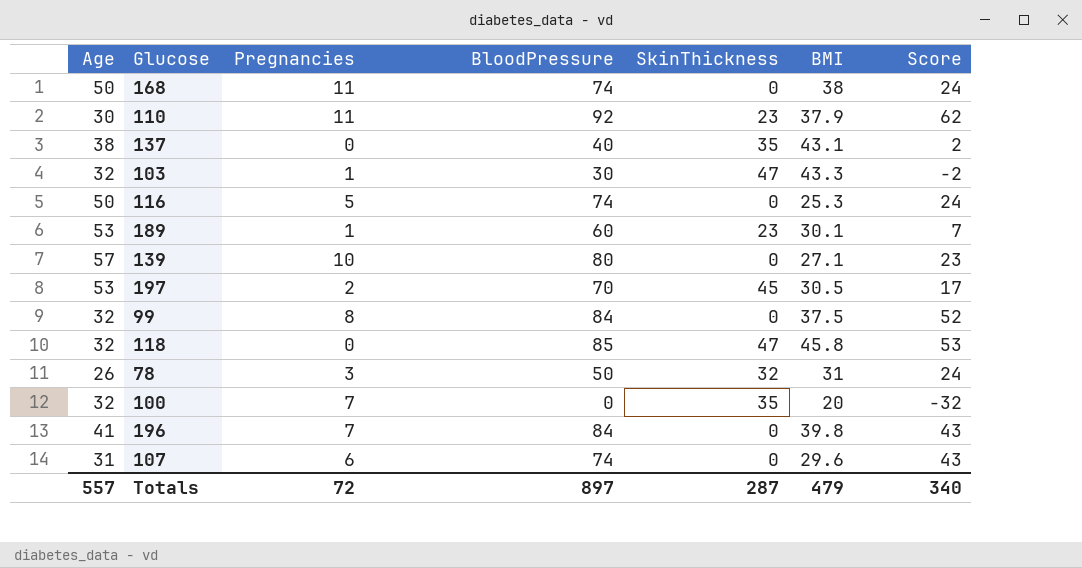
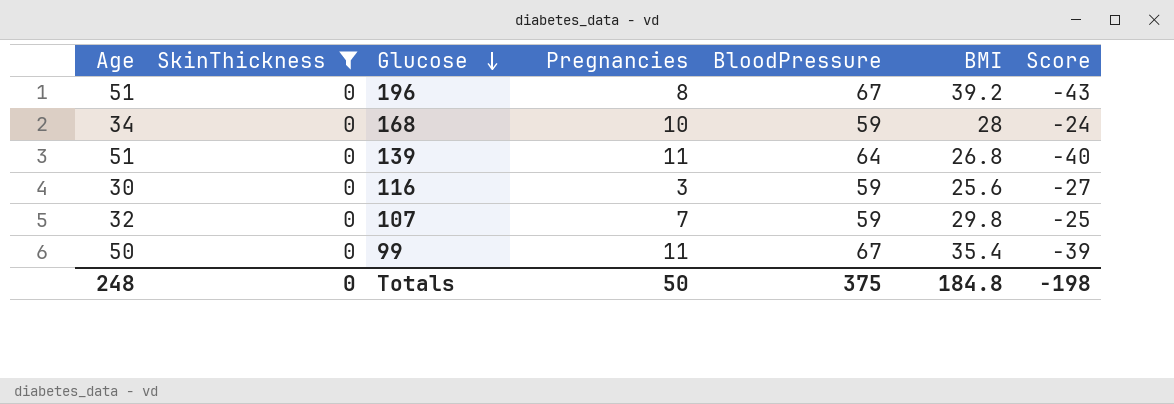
filter: none -> SkinThickness = 0
row order: none -> Glucose descending
column SkinThickness | position: 5 -> 2
column Score | formula: [BloodPressure] - [Age] -> [Pregnancies] - [Age]
196 | Age: 41 -> 51
196 | Pregnancies: 7 -> 8
196 | BloodPressure: 84 -> 67
196 | BMI: 39.8 -> 39.2
168 | Age: 50 -> 34
168 | Pregnancies: 11 -> 10
168 | BloodPressure: 74 -> 59
168 | BMI: 38 -> 28
139 | Age: 57 -> 51
139 | Pregnancies: 10 -> 11
139 | BloodPressure: 80 -> 64
139 | BMI: 27.1 -> 26.8
116 | Age: 50 -> 30
116 | Pregnancies: 5 -> 3
116 | BloodPressure: 74 -> 59
116 | BMI: 25.3 -> 25.6
107 | Age: 31 -> 32
107 | Pregnancies: 6 -> 7
107 | BloodPressure: 74 -> 59
107 | BMI: 29.6 -> 29.8
99 | Age: 32 -> 50
99 | Pregnancies: 8 -> 11
99 | BloodPressure: 84 -> 67
99 | BMI: 37.5 -> 35.4
Totals | Age: 557 -> 248
Totals | SkinThickness: 287 -> 0
Totals | Pregnancies: 72 -> 50
Totals | BloodPressure: 897 -> 375
Totals | BMI: 479 -> 184.8
Totals | Score: 340 -> -198

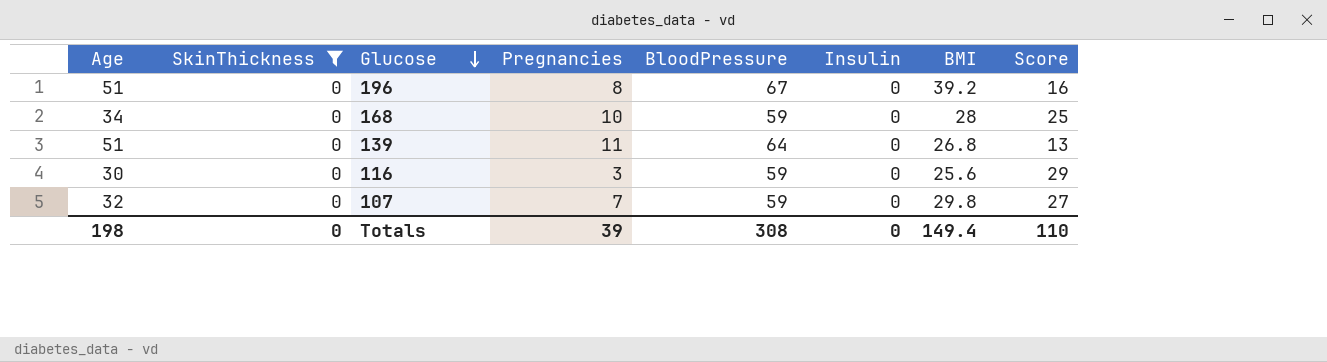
column Insulin | position: none -> 6
column Score | formula: [Pregnancies] - [Age] -> [BloodPressure] - [Age]
row 99: 50 | 0 | 11 | 67 | 35.4 | -39 -> none
Totals | Age: 248 -> 198
Totals | Pregnancies: 50 -> 39
Totals | BloodPressure: 375 -> 308
Totals | BMI: 184.8 -> 149.4
Totals | Score: -198 -> 110

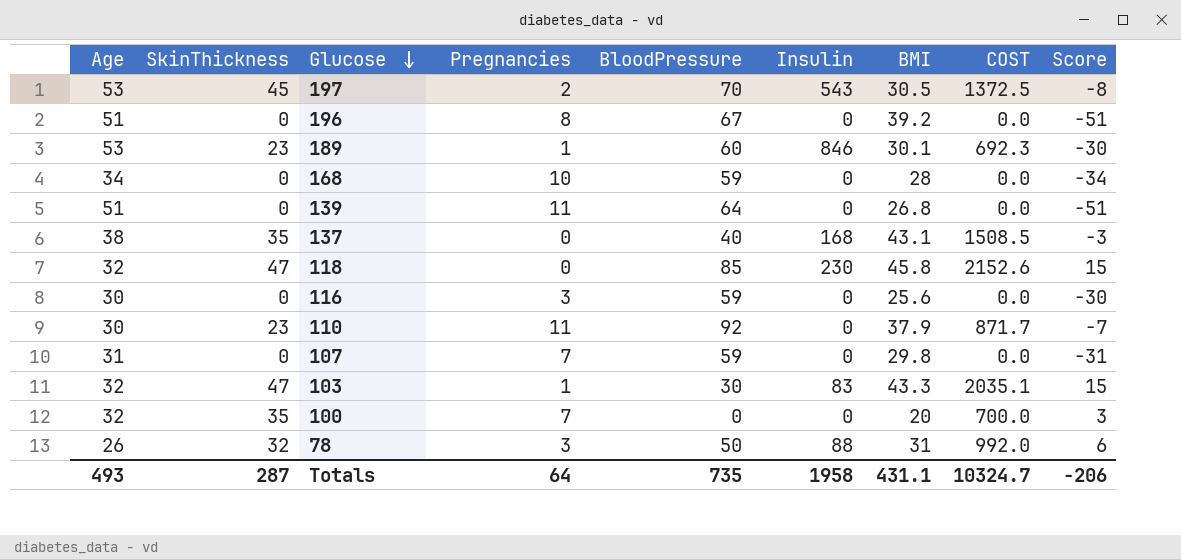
filter: SkinThickness = 0 -> none
column COST | formula: none -> [SkinThickness] * [BMI]
column Score | formula: [BloodPressure] - [Age] -> [SkinThickness] - [Age]
107 | Age: 32 -> 31
Totals | Age: 198 -> 493
Totals | SkinThickness: 0 -> 287
Totals | Pregnancies: 39 -> 64
Totals | BloodPressure: 308 -> 735
Totals | Insulin: 0 -> 1958
Totals | BMI: 149.4 -> 431.1
Totals | Score: 110 -> -206

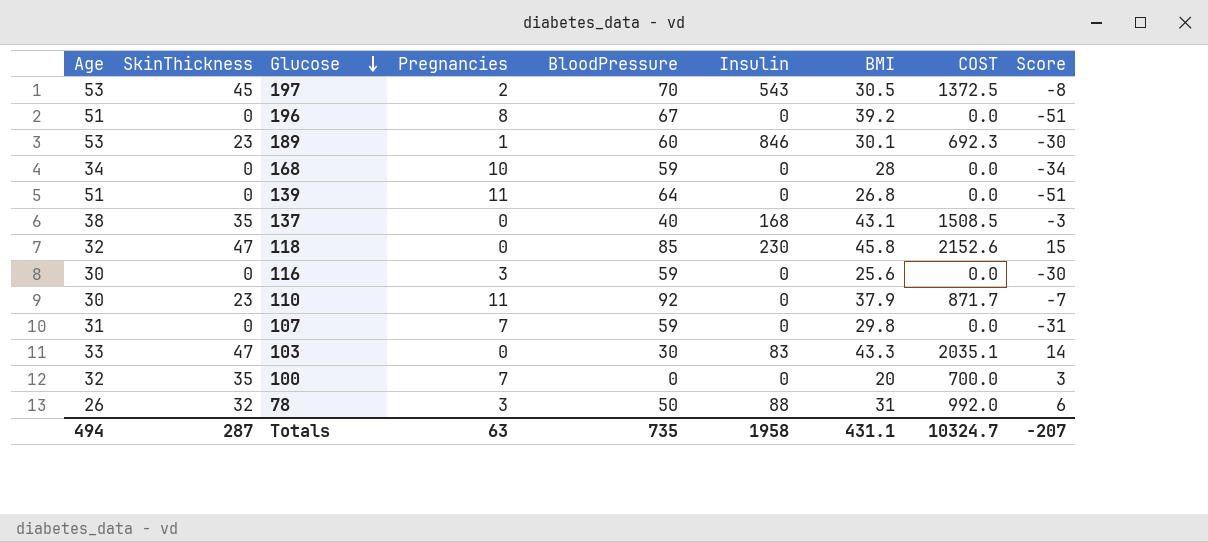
103 | Age: 32 -> 33
103 | Pregnancies: 1 -> 0
103 | Score: 15 -> 14
Totals | Age: 493 -> 494
Totals | Pregnancies: 64 -> 63
Totals | Score: -206 -> -207

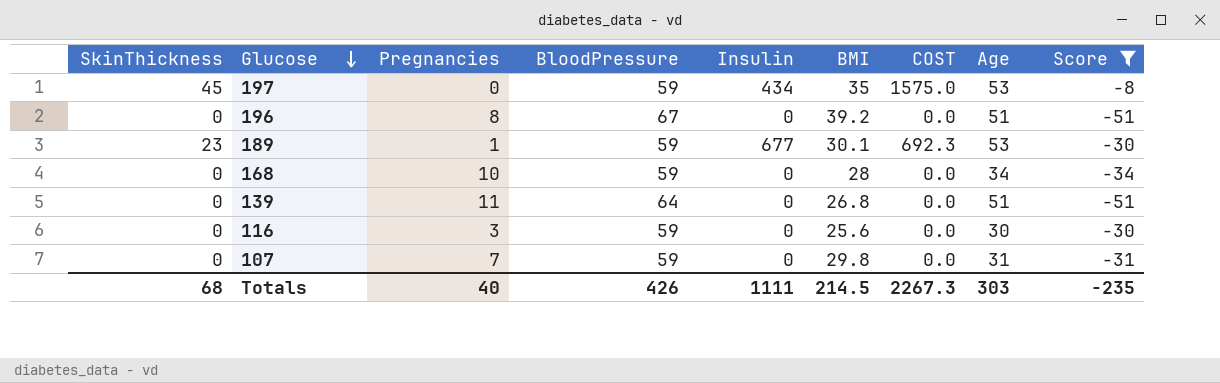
filter: none -> Score <= -8
column Age | position: 1 -> 8
197 | Pregnancies: 2 -> 0
197 | BloodPressure: 70 -> 59
197 | Insulin: 543 -> 434
197 | BMI: 30.5 -> 35
197 | COST: 1372.5 -> 1575.0
189 | BloodPressure: 60 -> 59
189 | Insulin: 846 -> 677
Totals | SkinThickness: 287 -> 68
Totals | Pregnancies: 63 -> 40
Totals | BloodPressure: 735 -> 426
Totals | Insulin: 1958 -> 1111
Totals | BMI: 431.1 -> 214.5
Totals | COST: 10324.7 -> 2267.3
Totals | Age: 494 -> 303
Totals | Score: -207 -> -235

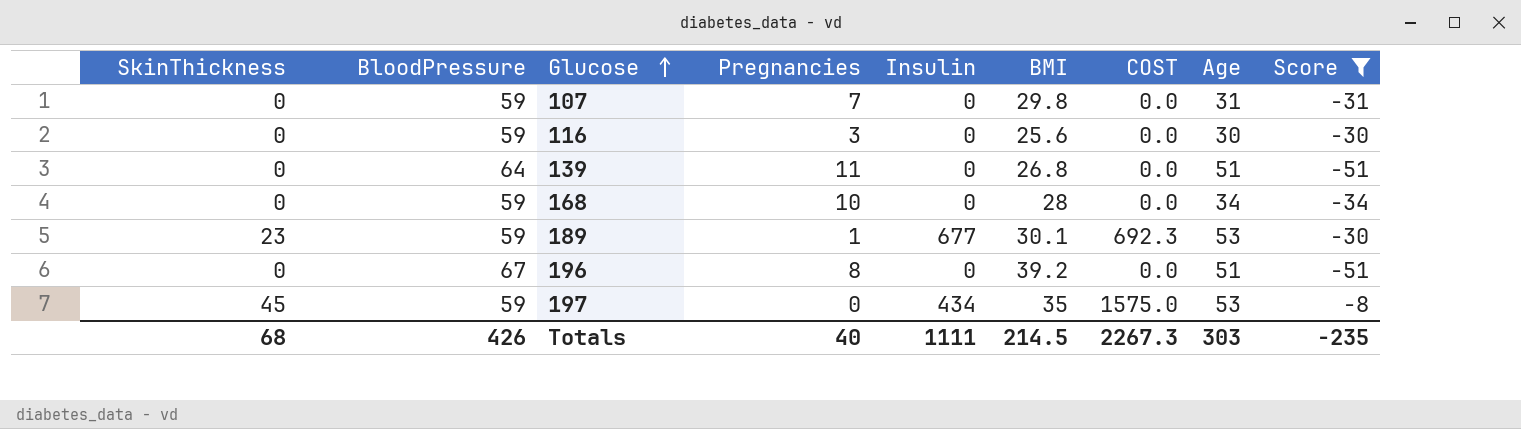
row order: Glucose descending -> Glucose ascending
column BloodPressure | position: 4 -> 2

